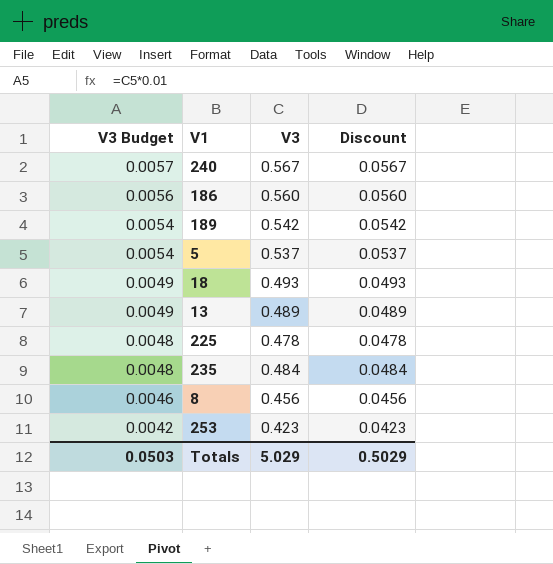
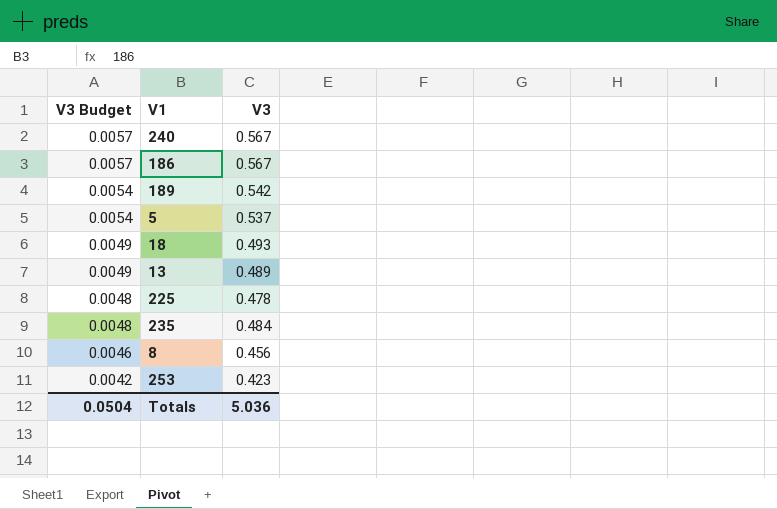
column Discount | formula: [V3] * 0.1 -> none
186 | V3 Budget: 0.0056 -> 0.0057
186 | V3: 0.560 -> 0.567
Totals | V3 Budget: 0.0503 -> 0.0504
Totals | V3: 5.029 -> 5.036

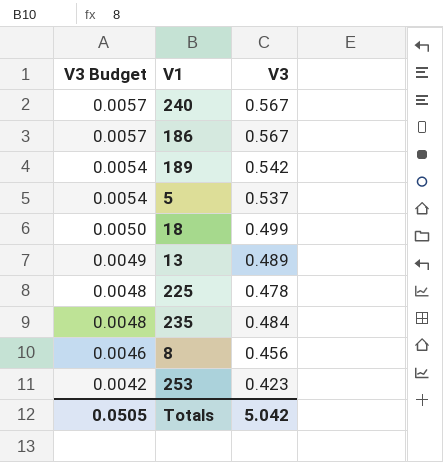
18 | V3 Budget: 0.0049 -> 0.0050
18 | V3: 0.493 -> 0.499
Totals | V3 Budget: 0.0504 -> 0.0505
Totals | V3: 5.036 -> 5.042

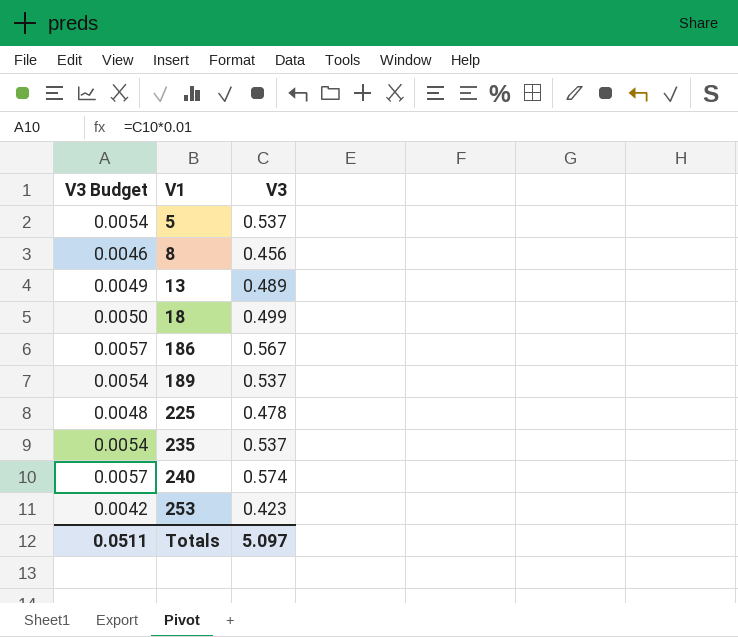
row order: V3 Budget descending -> V1 ascending
189 | V3: 0.542 -> 0.537
235 | V3 Budget: 0.0048 -> 0.0054
235 | V3: 0.484 -> 0.537
240 | V3: 0.567 -> 0.574
Totals | V3 Budget: 0.0505 -> 0.0511
Totals | V3: 5.042 -> 5.097

